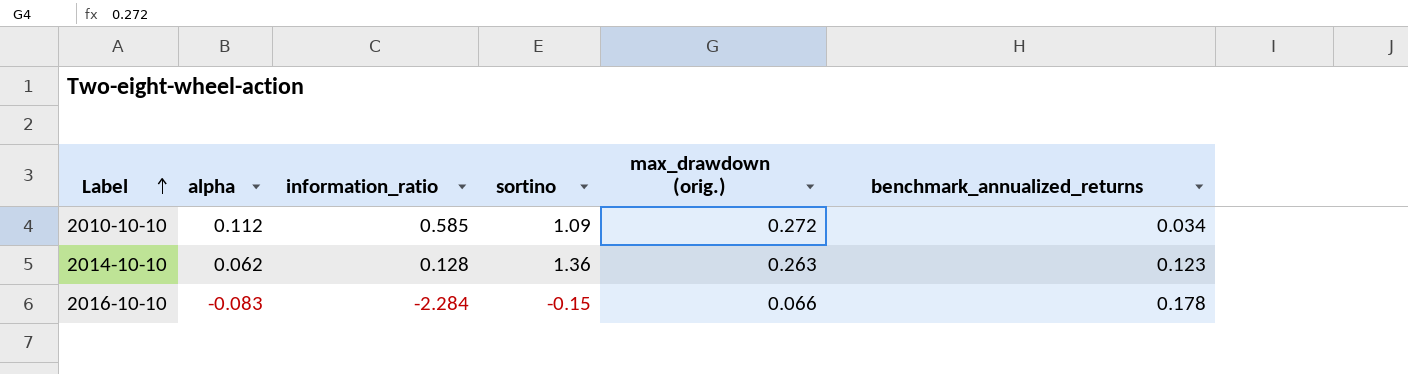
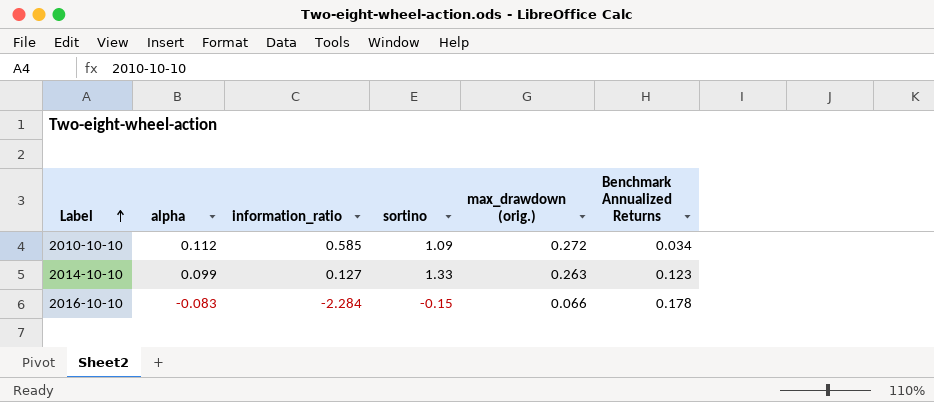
column name: benchmark_annualized_returns -> Benchmark Annualized Returns
2014-10-10 | alpha: 0.062 -> 0.099
2014-10-10 | information_ratio: 0.128 -> 0.127
2014-10-10 | sortino: 1.36 -> 1.33

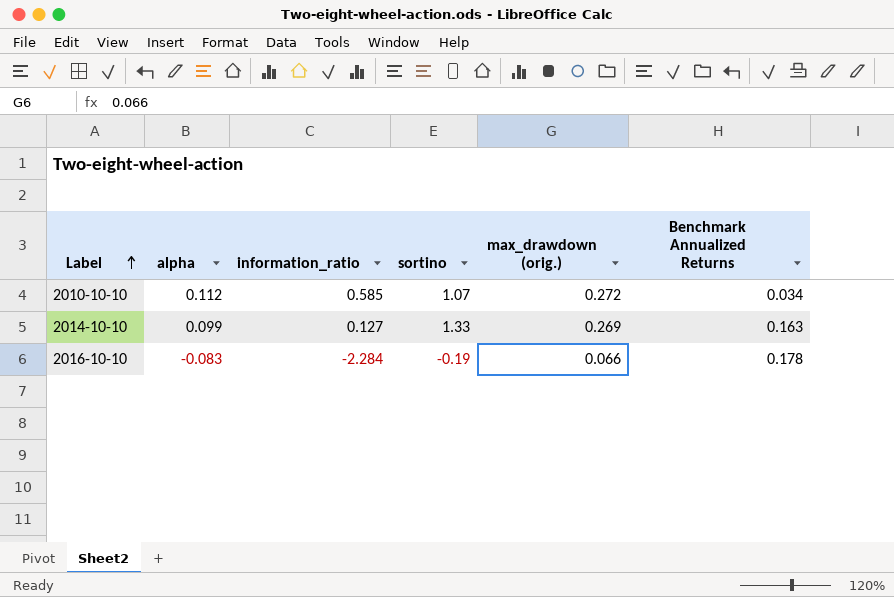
2010-10-10 | sortino: 1.09 -> 1.07
2014-10-10 | max_drawdown (orig.): 0.263 -> 0.269
2014-10-10 | Benchmark Annualized Returns: 0.123 -> 0.163
2016-10-10 | sortino: -0.15 -> -0.19

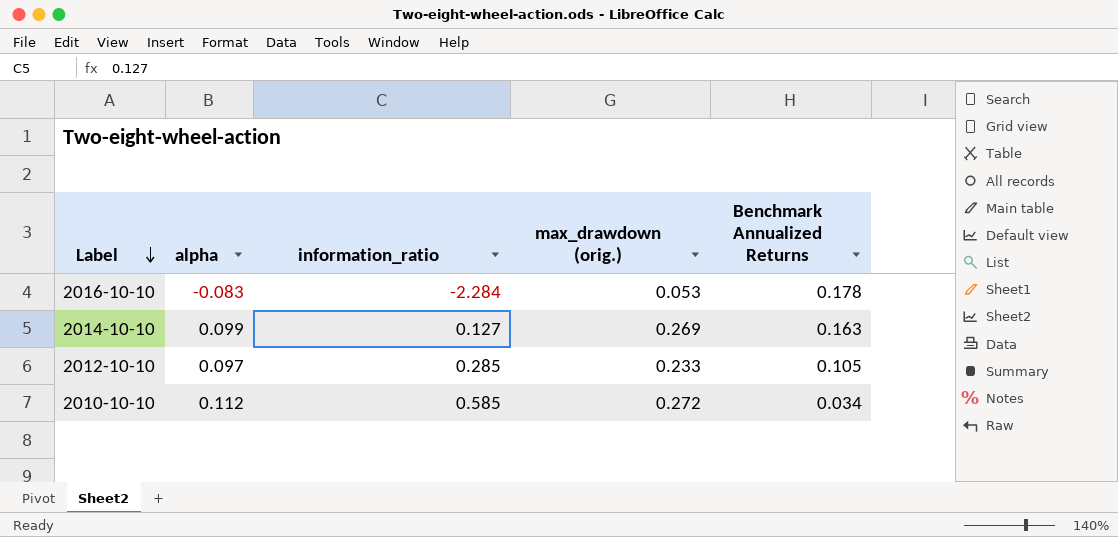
row order: Label ascending -> Label descending
column sortino | position: 4 -> none
2016-10-10 | max_drawdown (orig.): 0.066 -> 0.053
row 2012-10-10: none -> 0.097 | 0.285 | 0.233 | 0.105

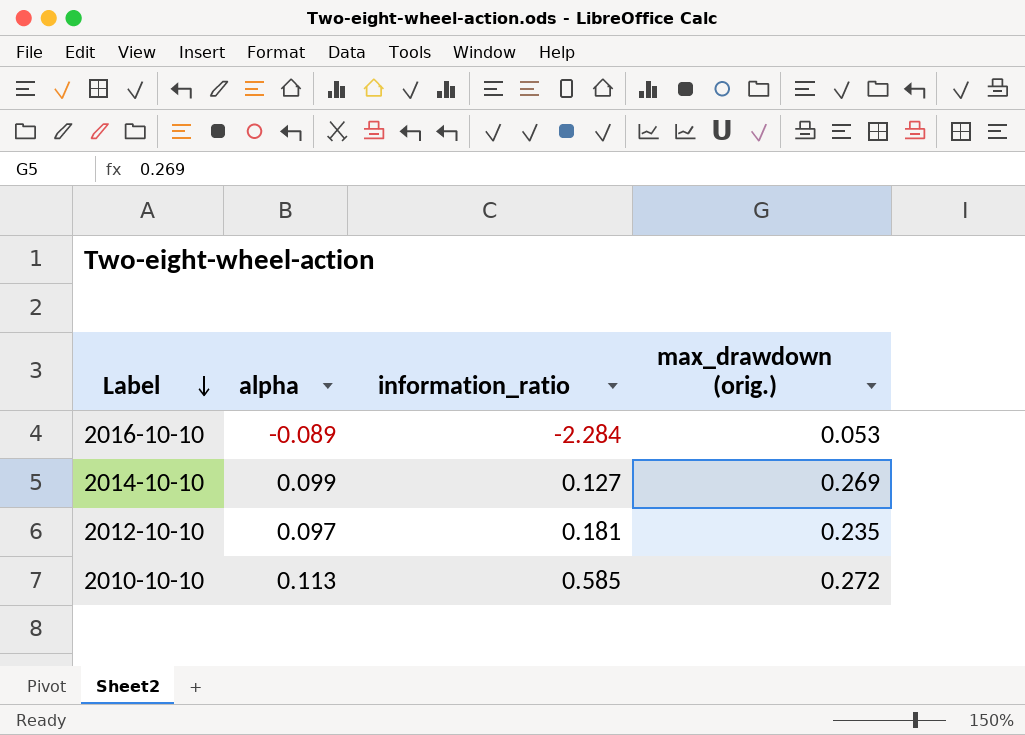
column Benchmark Annualized Returns | position: 5 -> none
2016-10-10 | alpha: -0.083 -> -0.089
2012-10-10 | information_ratio: 0.285 -> 0.181
2012-10-10 | max_drawdown (orig.): 0.233 -> 0.235
2010-10-10 | alpha: 0.112 -> 0.113

